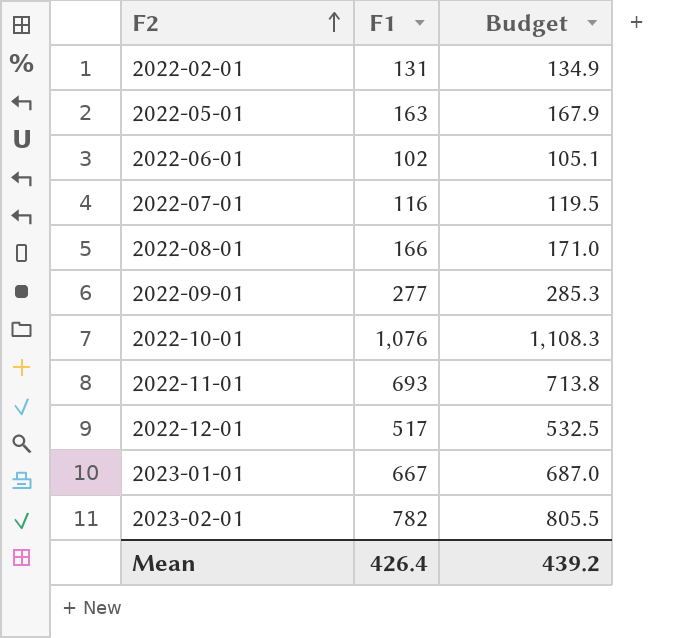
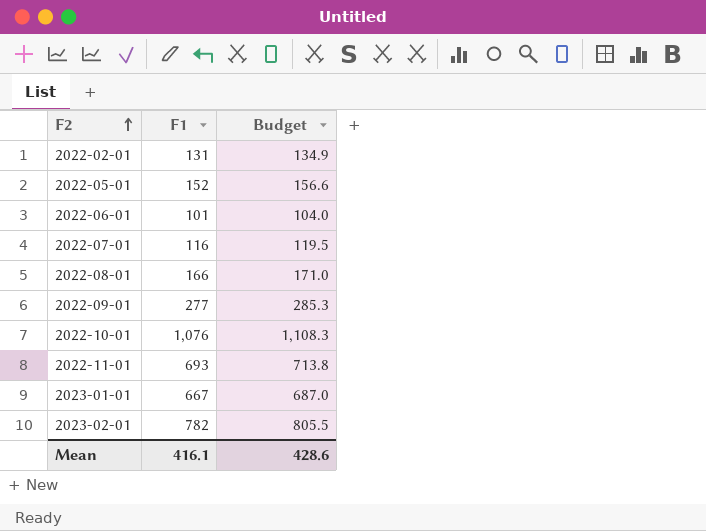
row 2022-12-01: 517 | 532.5 -> none
2022-05-01 | F1: 163 -> 152
2022-05-01 | Budget: 167.9 -> 156.6
2022-06-01 | F1: 102 -> 101
2022-06-01 | Budget: 105.1 -> 104.0
Mean | F1: 426.4 -> 416.1
Mean | Budget: 439.2 -> 428.6

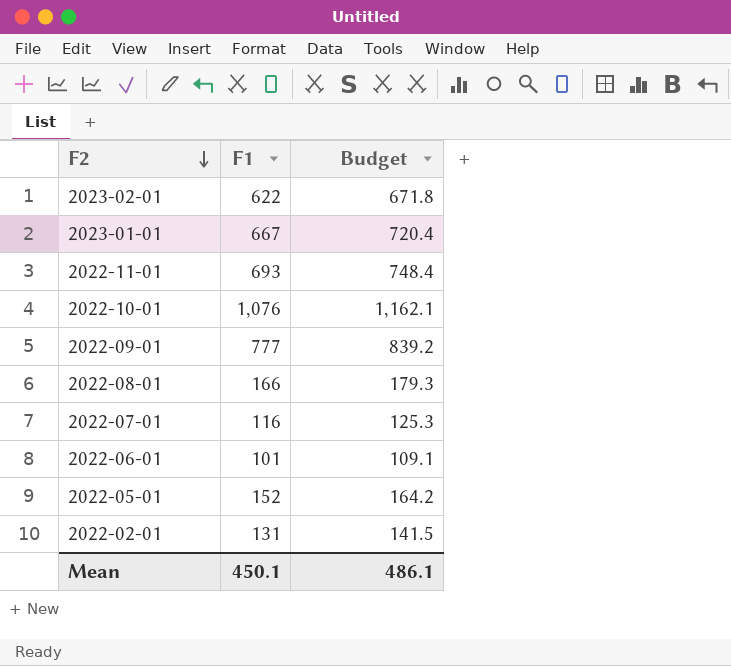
row order: F2 ascending -> F2 descending
column Budget | formula: [F1] * 1.03 -> [F1] * 1.08
2023-02-01 | F1: 782 -> 622
2022-09-01 | F1: 277 -> 777
Mean | F1: 416.1 -> 450.1
Mean | Budget: 428.6 -> 486.1

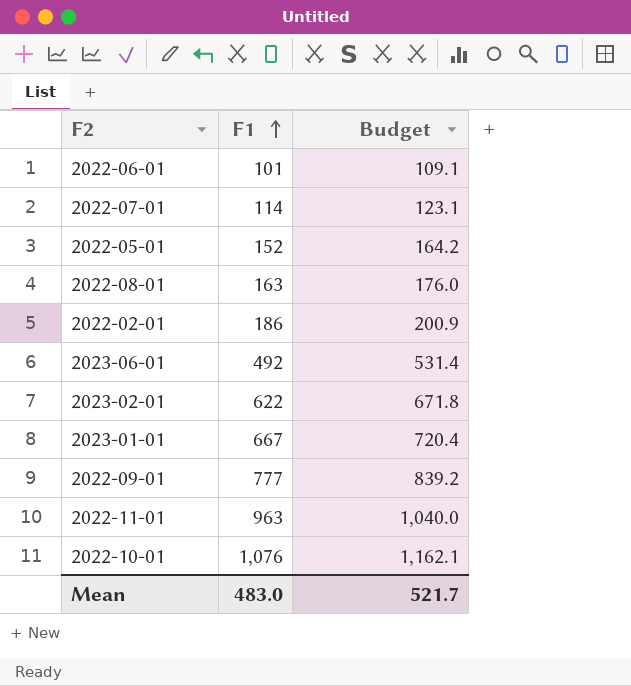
row order: F2 descending -> F1 ascending
2022-07-01 | F1: 116 -> 114
2022-07-01 | Budget: 125.3 -> 123.1
2022-08-01 | F1: 166 -> 163
2022-08-01 | Budget: 179.3 -> 176.0
2022-02-01 | F1: 131 -> 186
2022-02-01 | Budget: 141.5 -> 200.9
row 2023-06-01: none -> 492 | 531.4
2022-11-01 | F1: 693 -> 963
2022-11-01 | Budget: 748.4 -> 1,040.0
Mean | F1: 450.1 -> 483.0
Mean | Budget: 486.1 -> 521.7

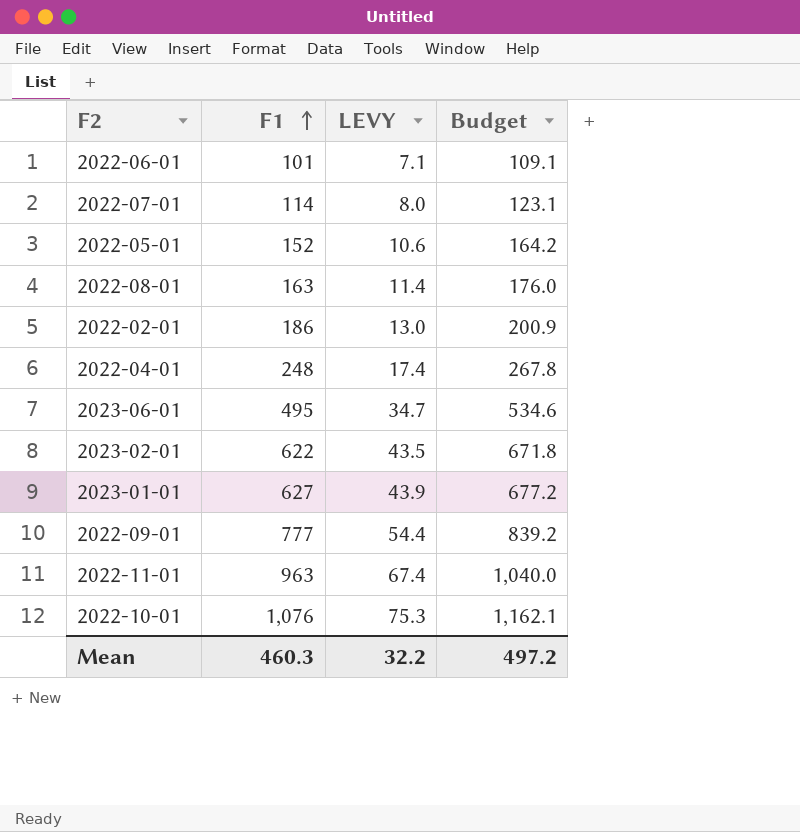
column LEVY | formula: none -> [F1] * 0.07
row 2022-04-01: none -> 248 | 17.4 | 267.8
2023-06-01 | F1: 492 -> 495
2023-06-01 | Budget: 531.4 -> 534.6
2023-01-01 | F1: 667 -> 627
2023-01-01 | Budget: 720.4 -> 677.2
Mean | F1: 483.0 -> 460.3
Mean | Budget: 521.7 -> 497.2

